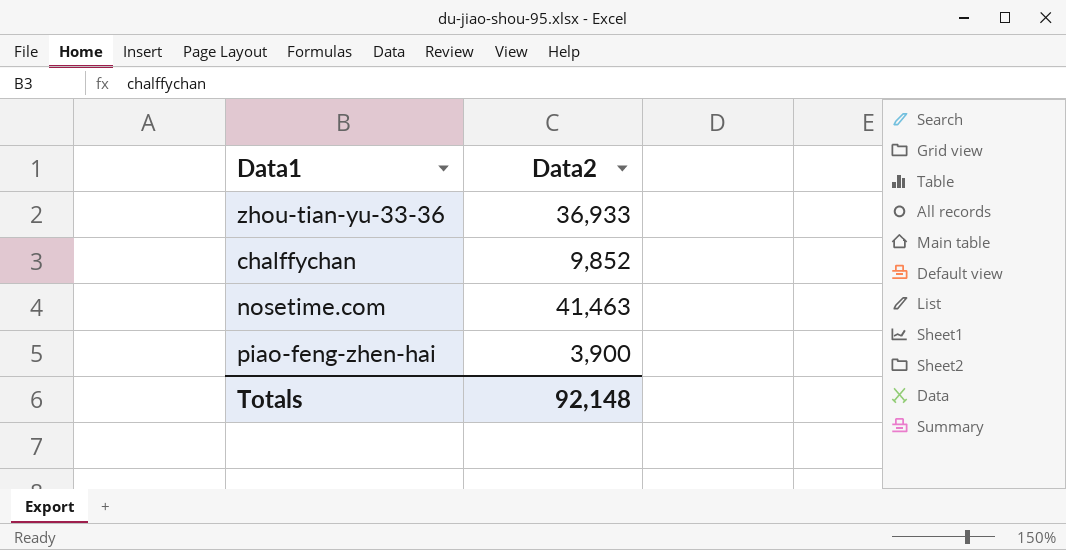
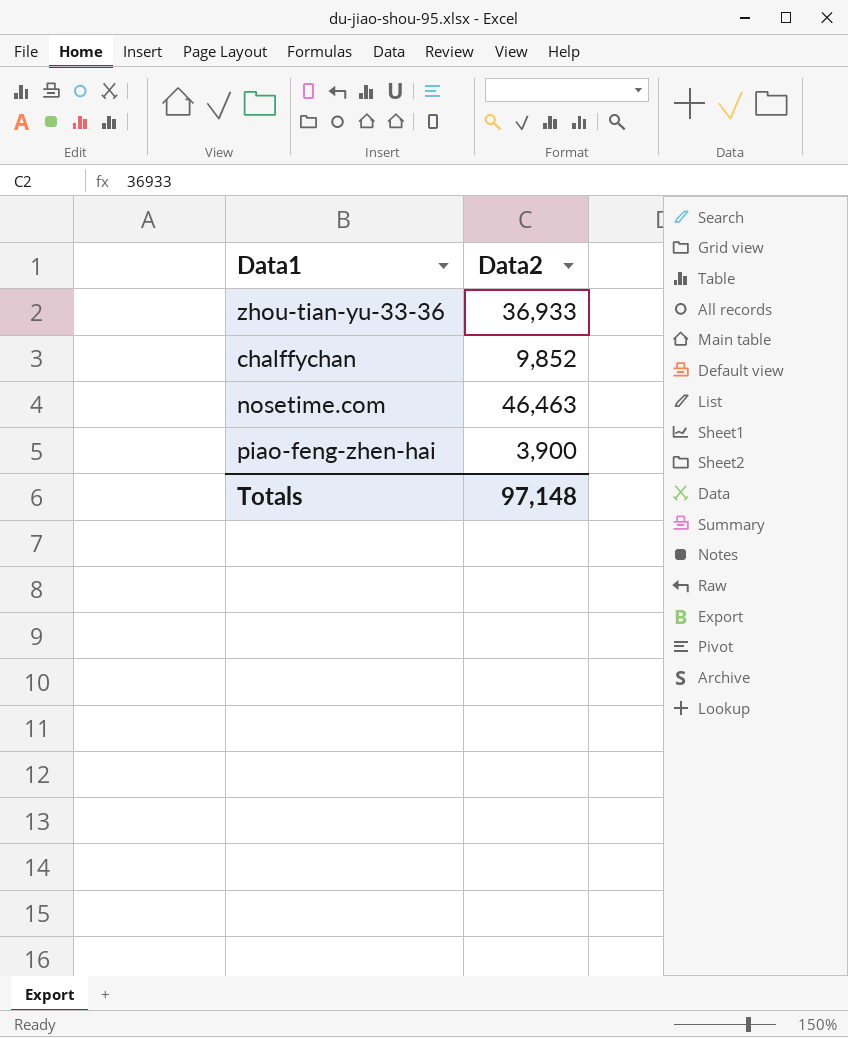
nosetime.com | Data2: 41,463 -> 46,463
Totals | Data2: 92,148 -> 97,148

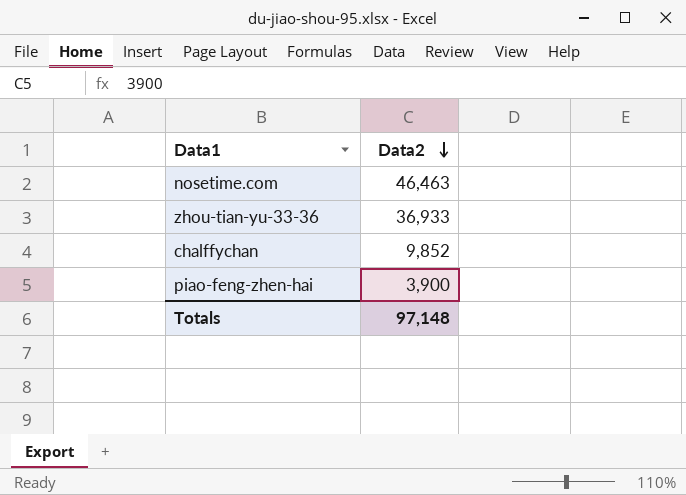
row order: none -> Data2 descending

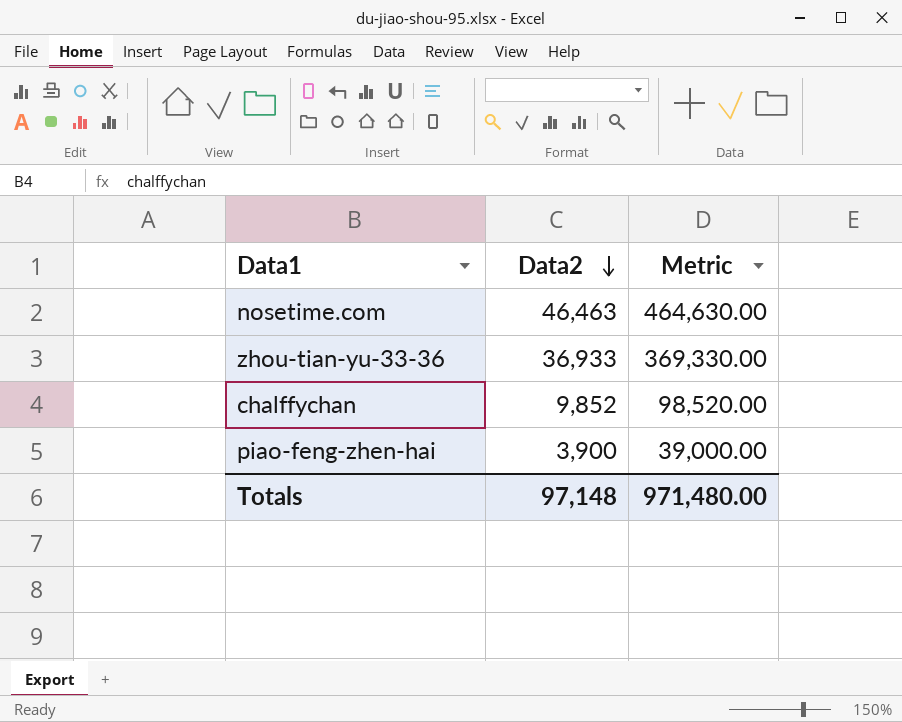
column Metric | formula: none -> [Data2] * 10

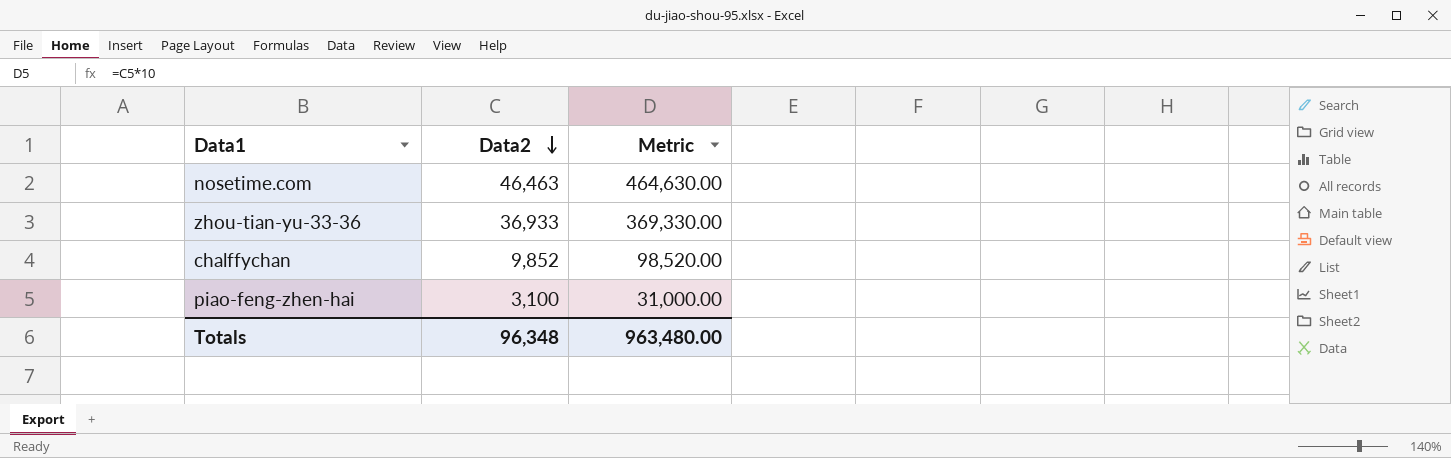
piao-feng-zhen-hai | Data2: 3,900 -> 3,100
piao-feng-zhen-hai | Metric: 39,000.00 -> 31,000.00
Totals | Data2: 97,148 -> 96,348
Totals | Metric: 971,480.00 -> 963,480.00

